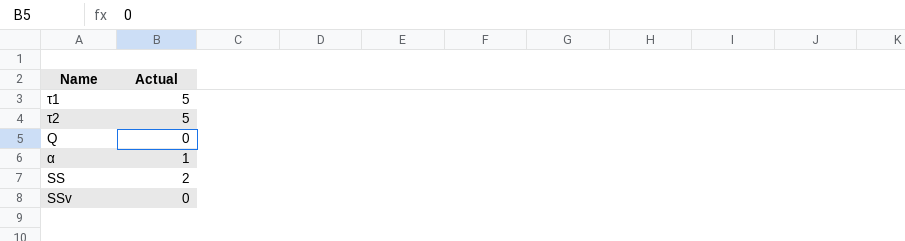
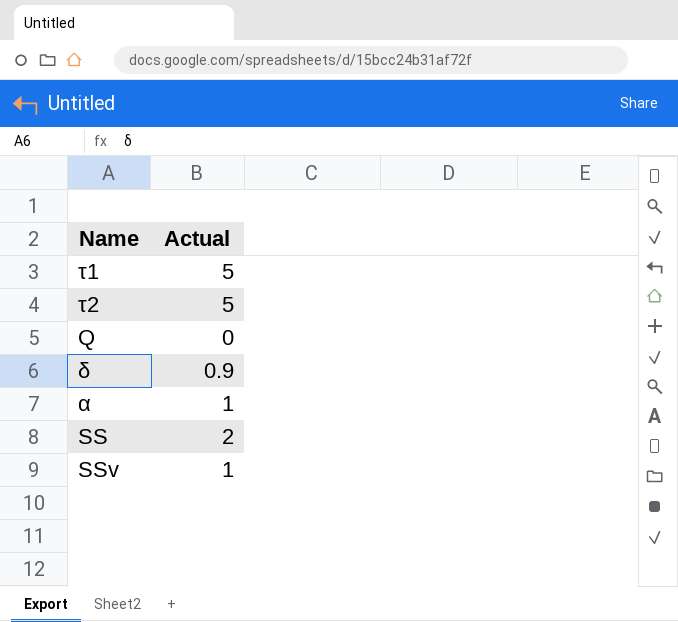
row δ: none -> 0.9
SSv | Actual: 0 -> 1

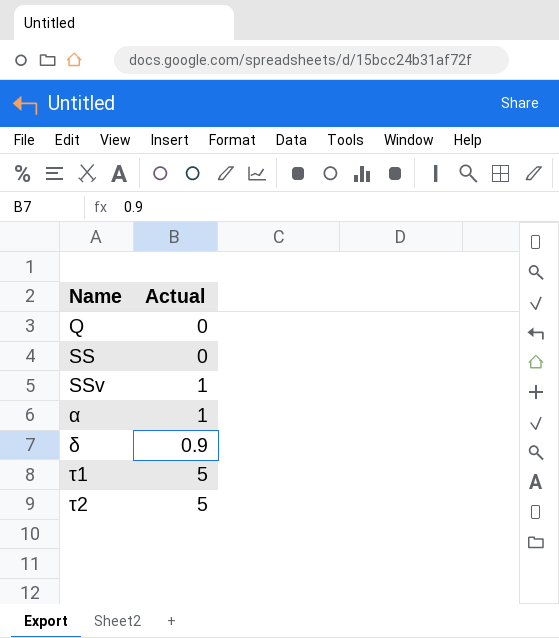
row order: none -> Name ascending
SS | Actual: 2 -> 0

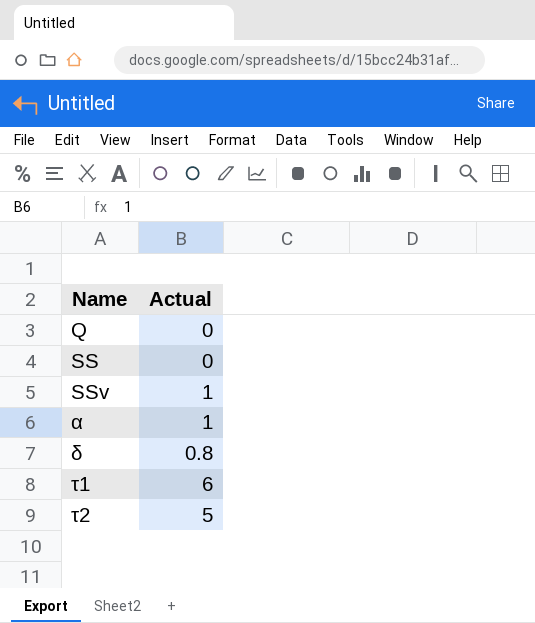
δ | Actual: 0.9 -> 0.8
τ1 | Actual: 5 -> 6

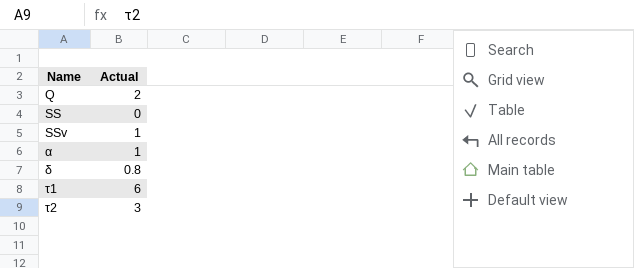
Q | Actual: 0 -> 2
τ2 | Actual: 5 -> 3

